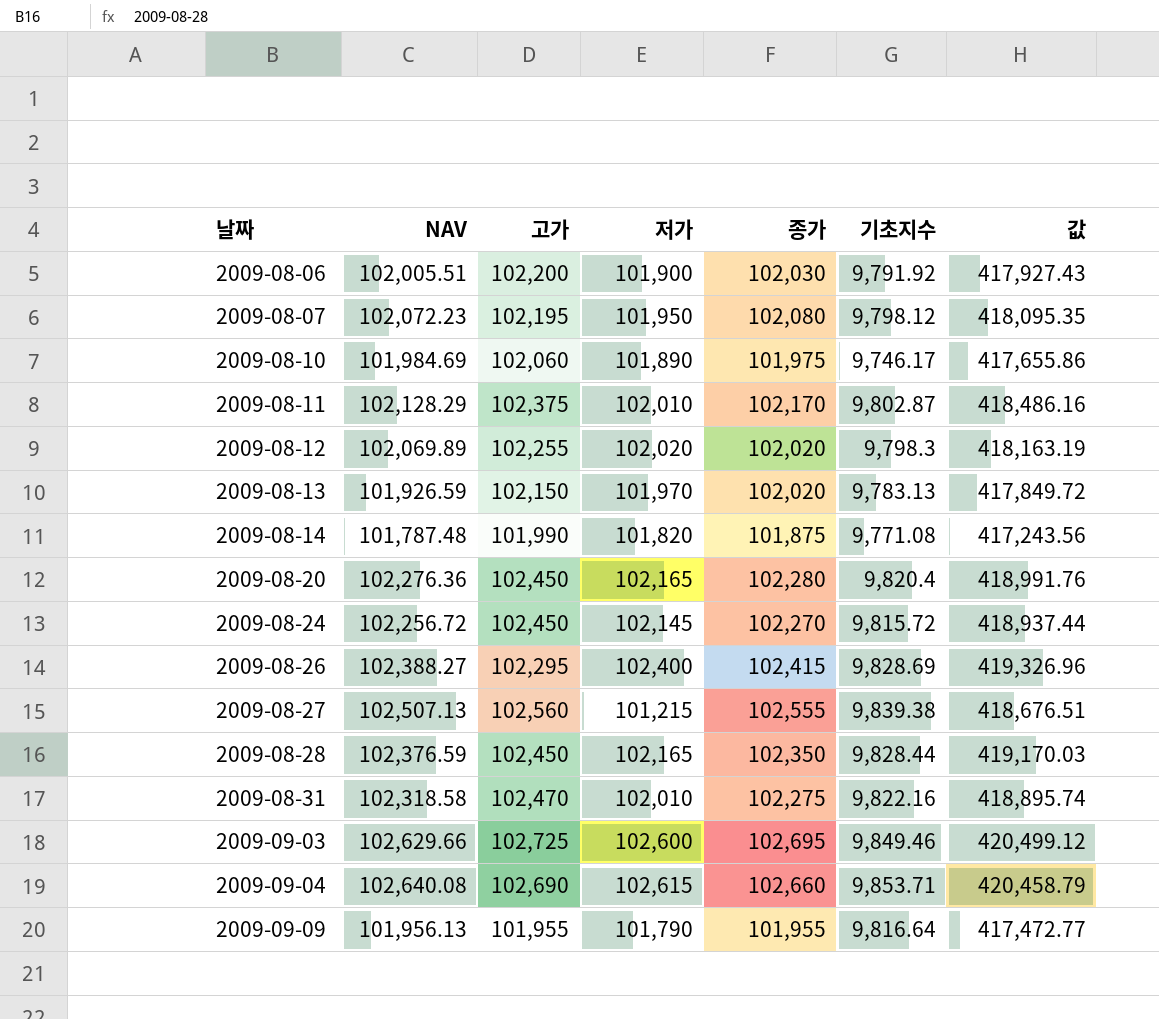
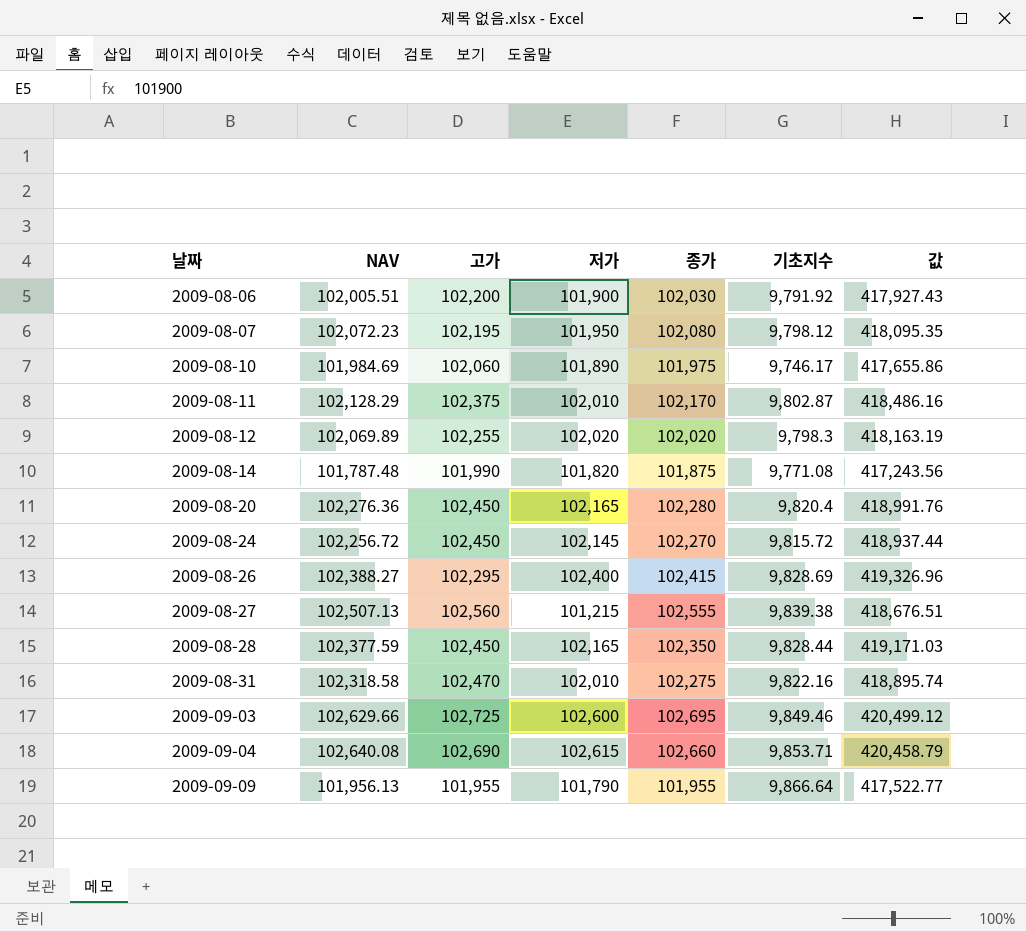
row 2009-08-13: 101,926.59 | 102,150 | 101,970 | 102,020 | 9,783.13 | 417,849.72 -> none
2009-08-28 | NAV: 102,376.59 -> 102,377.59
2009-08-28 | 값: 419,170.03 -> 419,171.03
2009-09-09 | 기초지수: 9,816.64 -> 9,866.64
2009-09-09 | 값: 417,472.77 -> 417,522.77

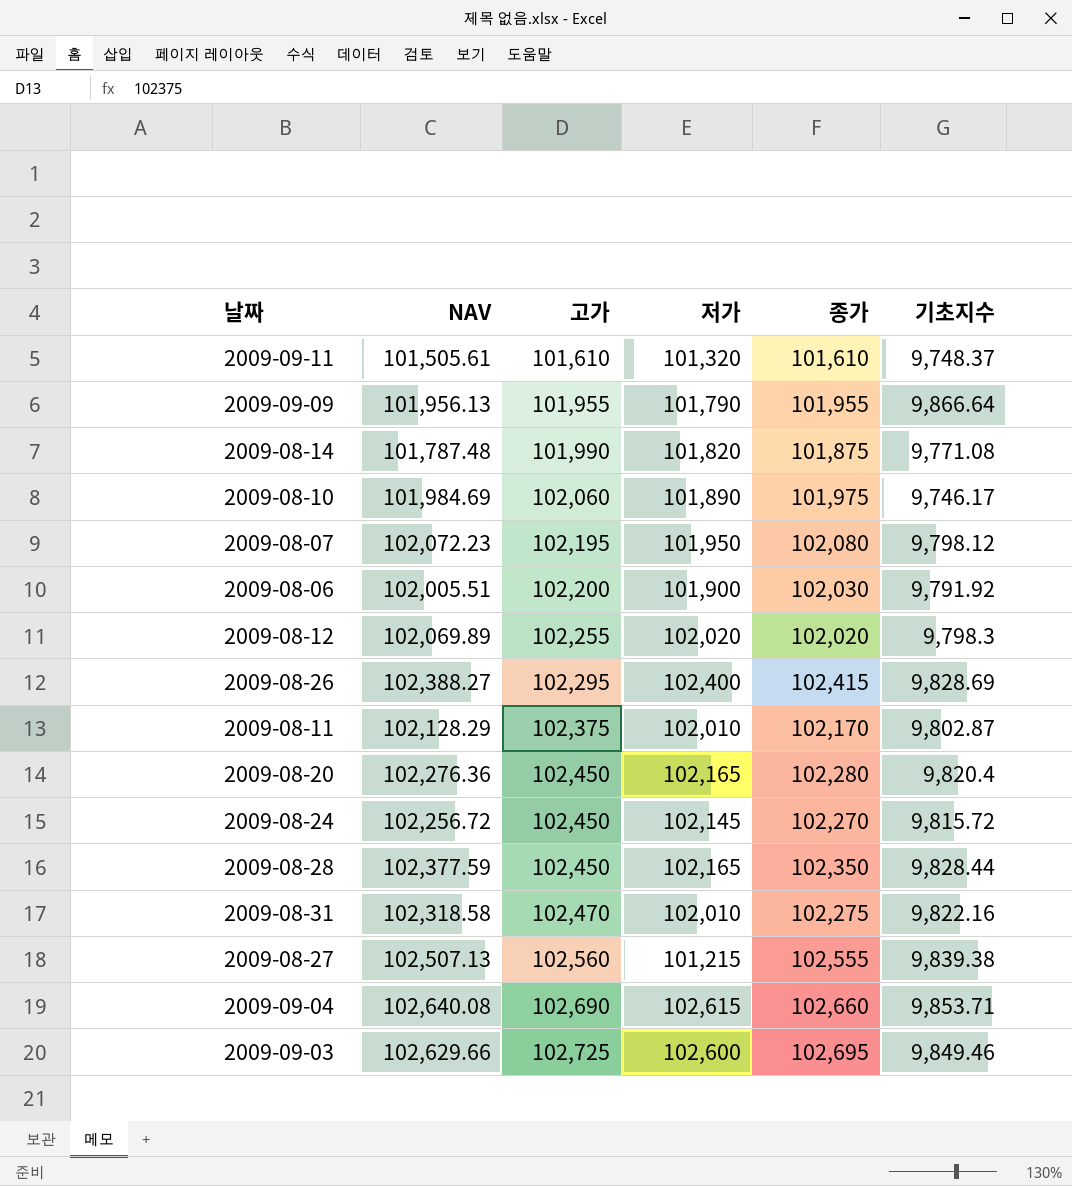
row order: 날짜 ascending -> 고가 ascending
column 값 | formula: [NAV] + [고가] + [저가] + [종가] + [기초지수] -> none
row 2009-09-11: none -> 101,505.61 | 101,610 | 101,320 | 101,610 | 9,748.37

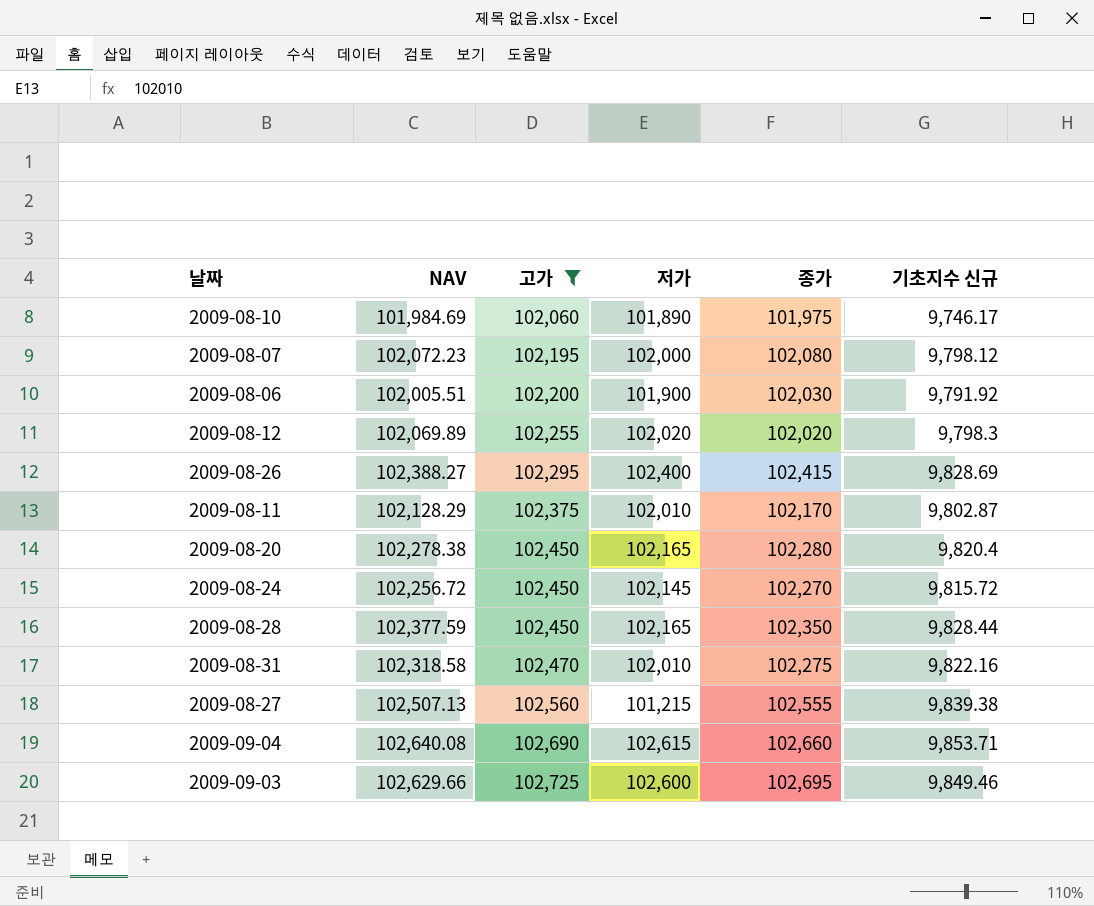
filter: none -> 고가 >= 102,060
column name: 기초지수 -> 기초지수 신규
2009-08-07 | 저가: 101,950 -> 102,000
2009-08-20 | NAV: 102,276.36 -> 102,278.38

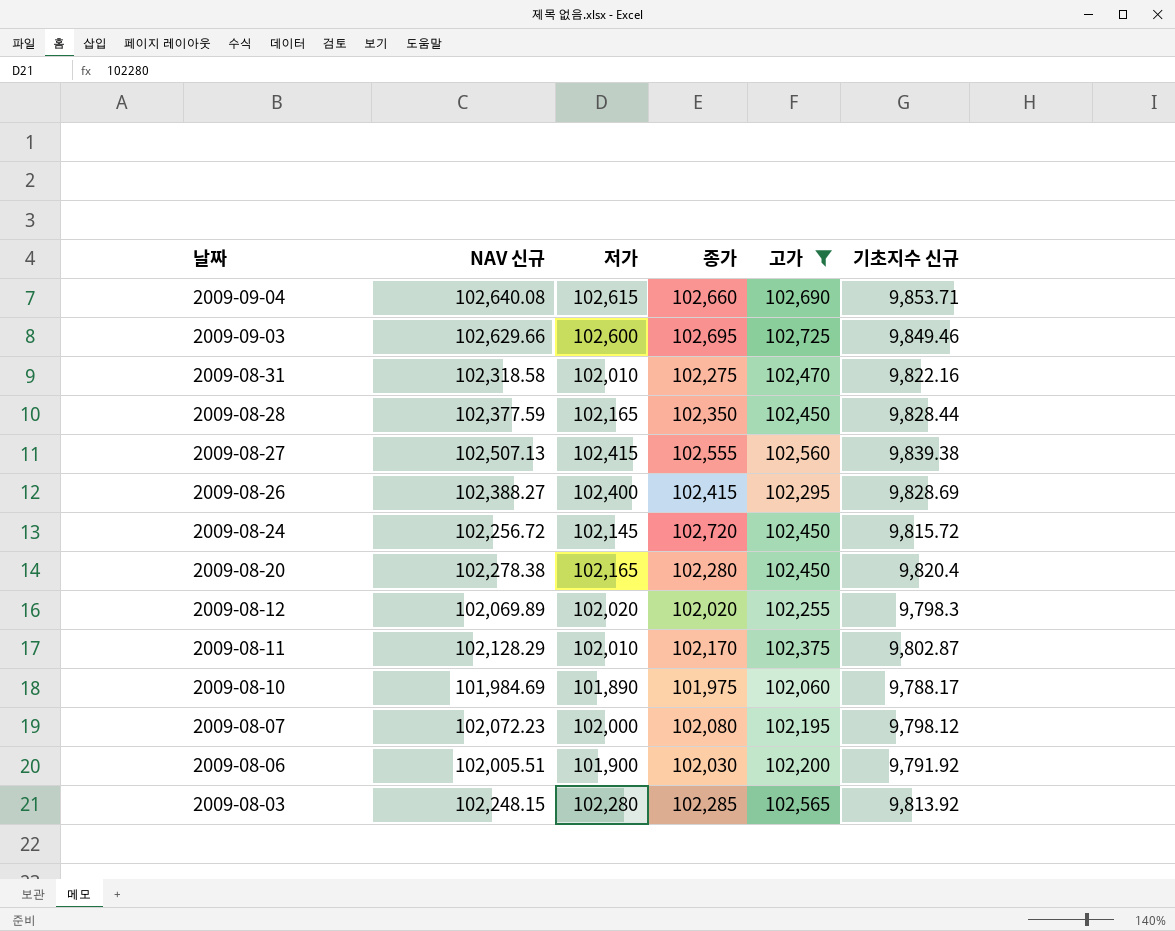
row order: 고가 ascending -> 날짜 descending
column name: NAV -> NAV 신규
column 고가 | position: 3 -> 5
2009-08-27 | 저가: 101,215 -> 102,415
2009-08-24 | 종가: 102,270 -> 102,720
2009-08-10 | 기초지수 신규: 9,746.17 -> 9,788.17
row 2009-08-03: none -> 102,248.15 | 102,280 | 102,285 | 102,565 | 9,813.92

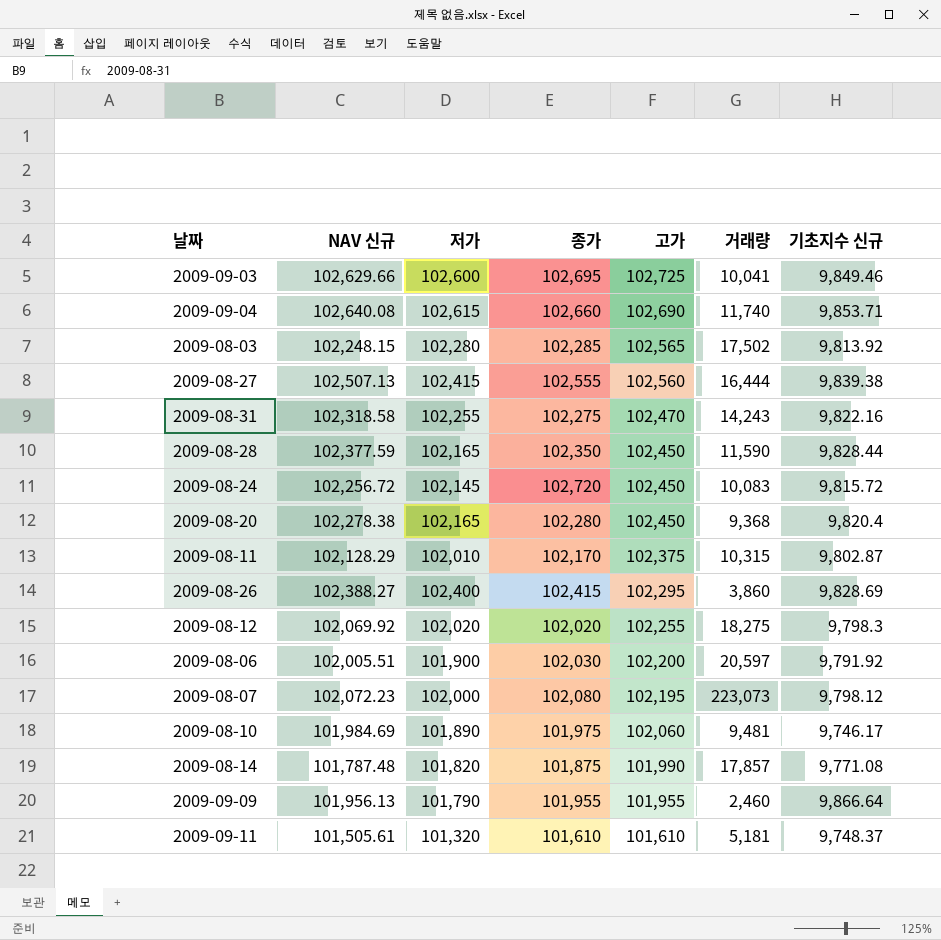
filter: 고가 >= 102,060 -> none
row order: 날짜 descending -> 고가 descending
column 거래량 | position: none -> 6
2009-08-31 | 저가: 102,010 -> 102,255
2009-08-12 | NAV 신규: 102,069.89 -> 102,069.92
2009-08-10 | 기초지수 신규: 9,788.17 -> 9,746.17

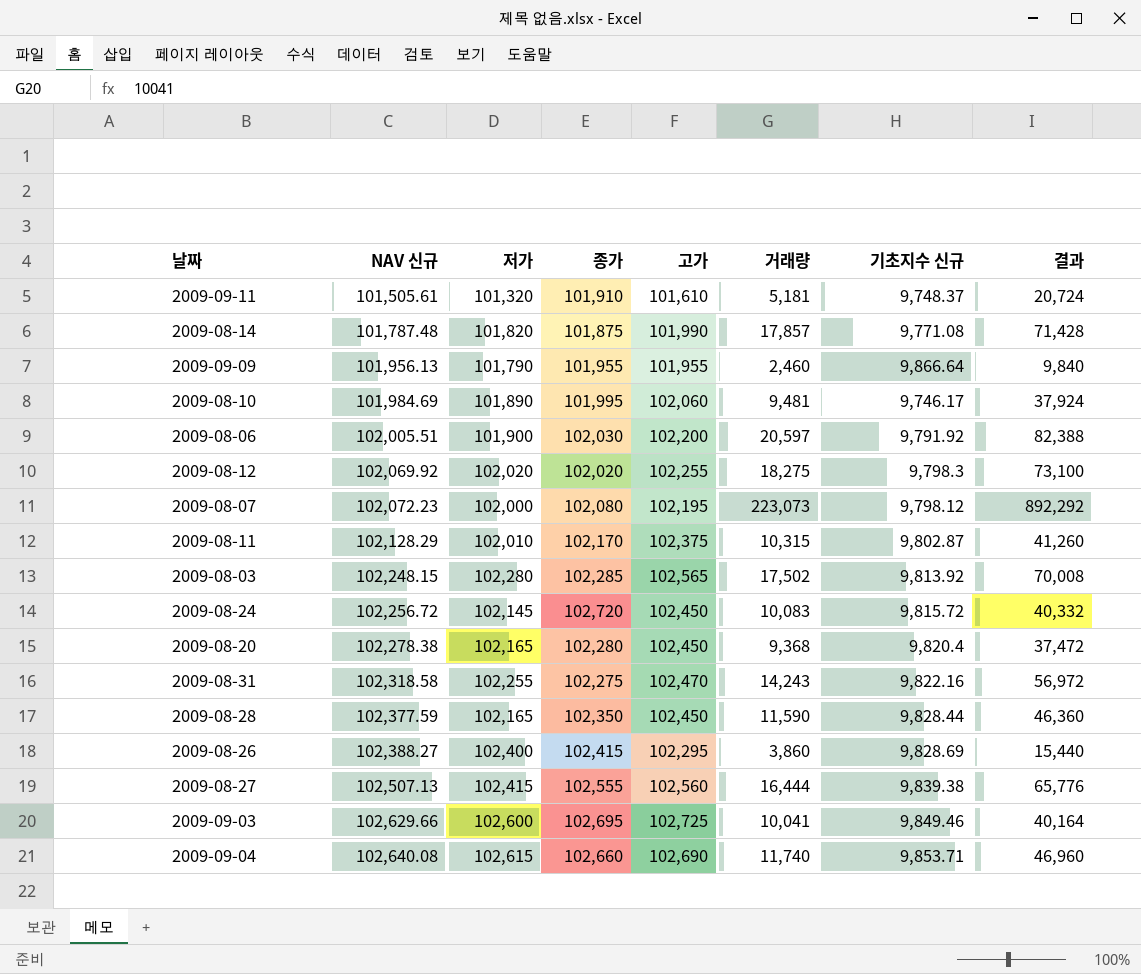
row order: 고가 descending -> NAV 신규 ascending
column 결과 | formula: none -> [거래량] * 4
2009-09-11 | 종가: 101,610 -> 101,910
2009-08-10 | 종가: 101,975 -> 101,995

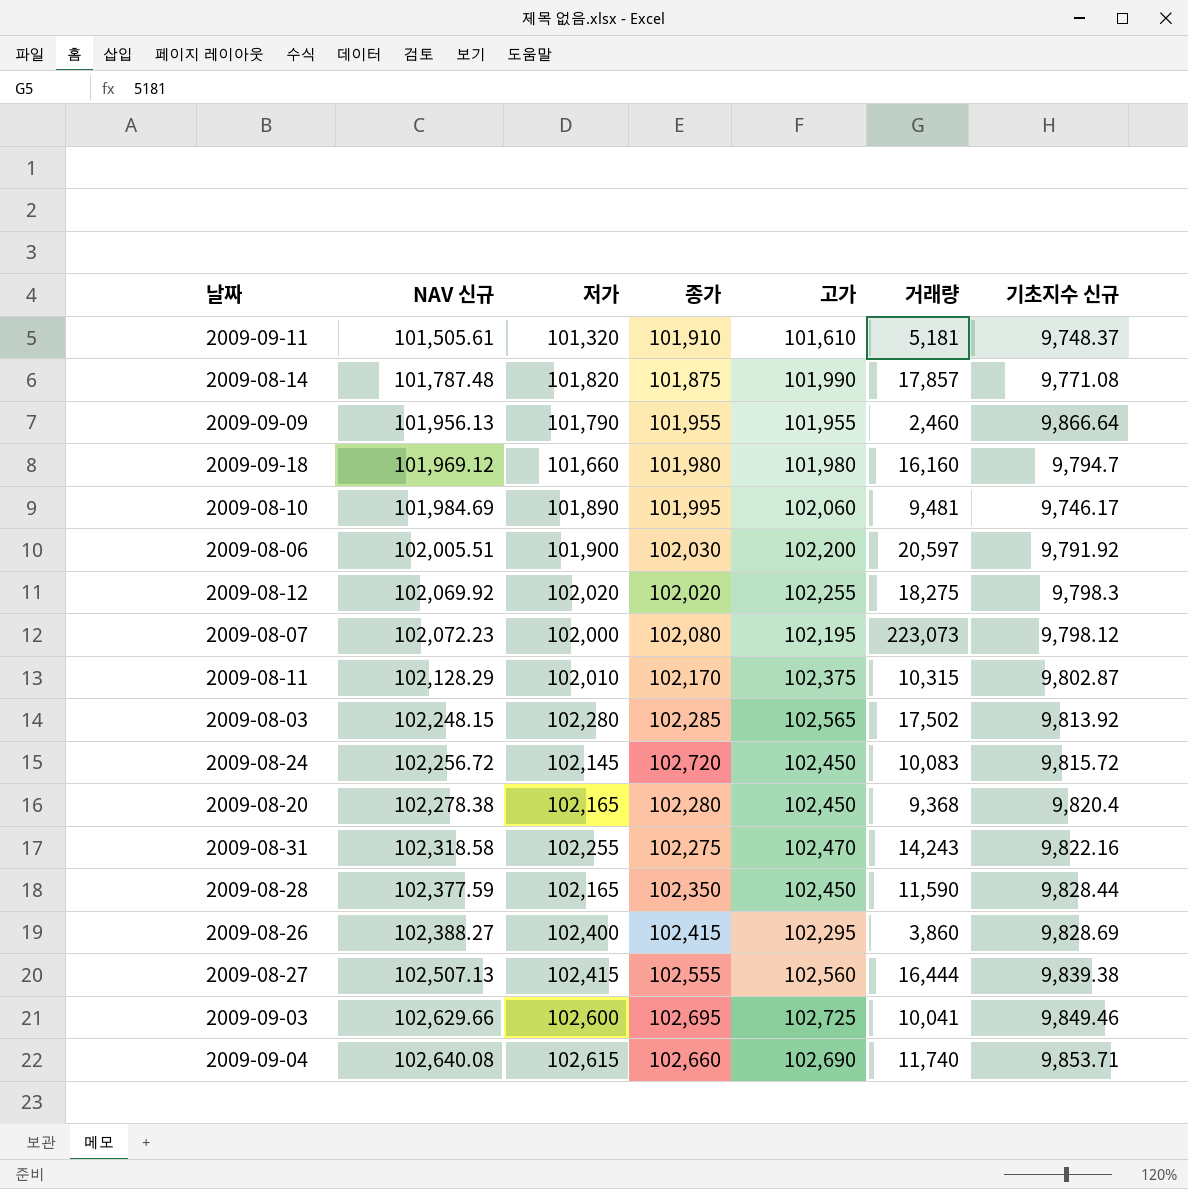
column 결과 | formula: [거래량] * 4 -> none
row 2009-09-18: none -> 101,969.12 | 101,660 | 101,980 | 101,980 | 16,160 | 9,794.7

